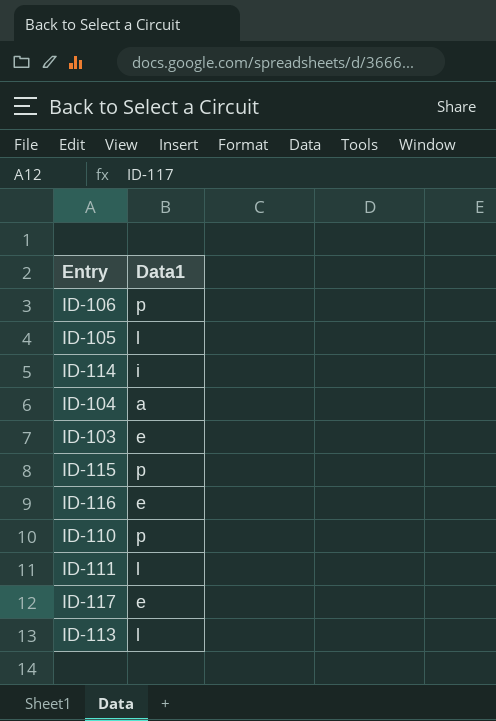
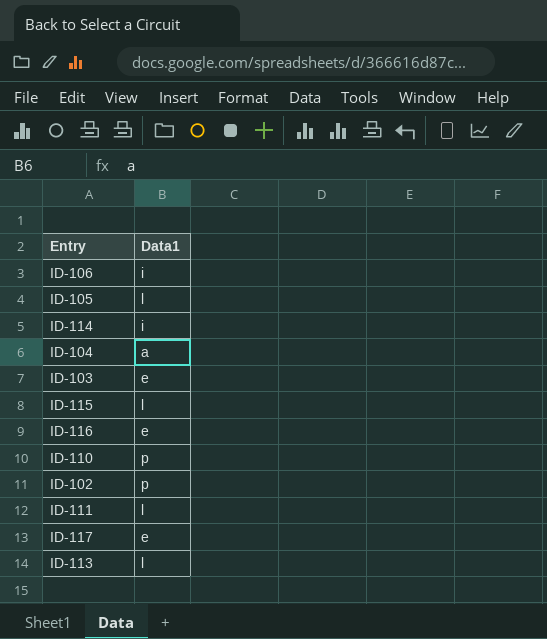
ID-106 | Data1: p -> i
ID-115 | Data1: p -> l
row ID-102: none -> p

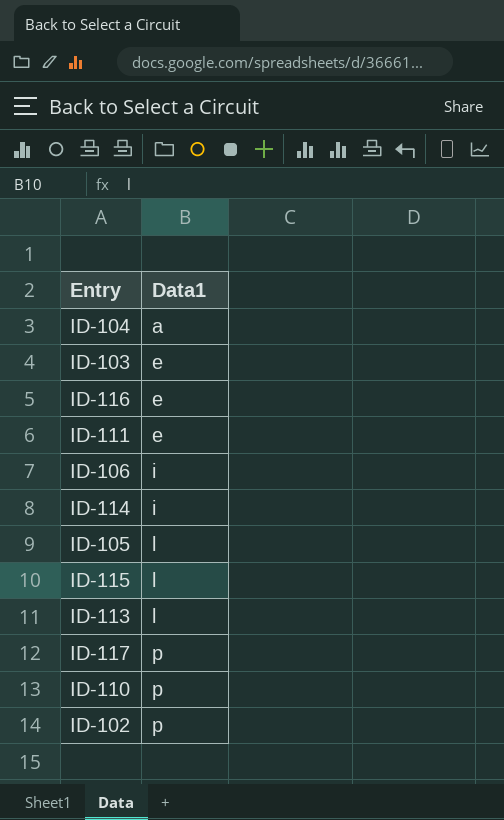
row order: none -> Data1 ascending
ID-111 | Data1: l -> e
ID-117 | Data1: e -> p

